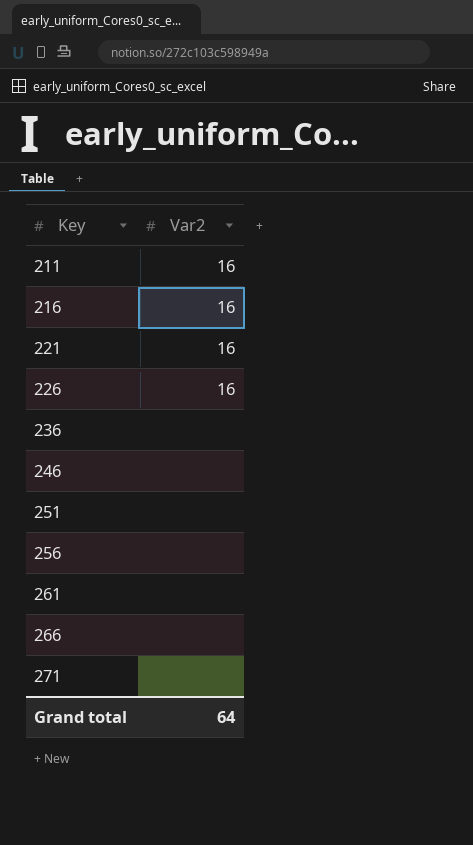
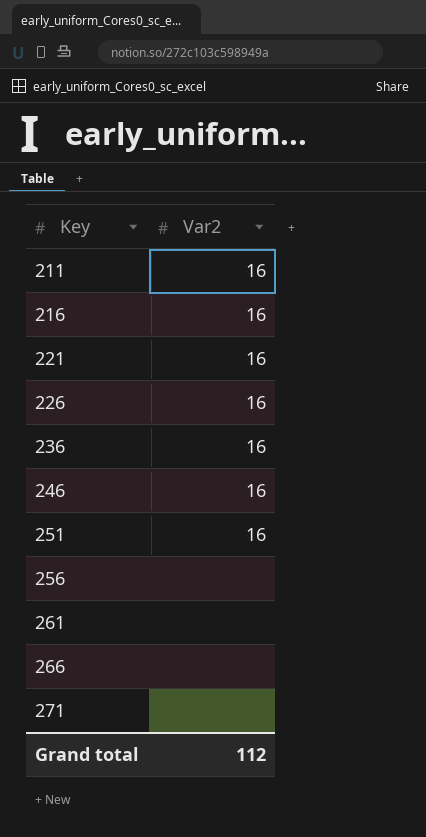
236 | Var2: none -> 16
246 | Var2: none -> 16
251 | Var2: none -> 16
Grand total | Var2: 64 -> 112

